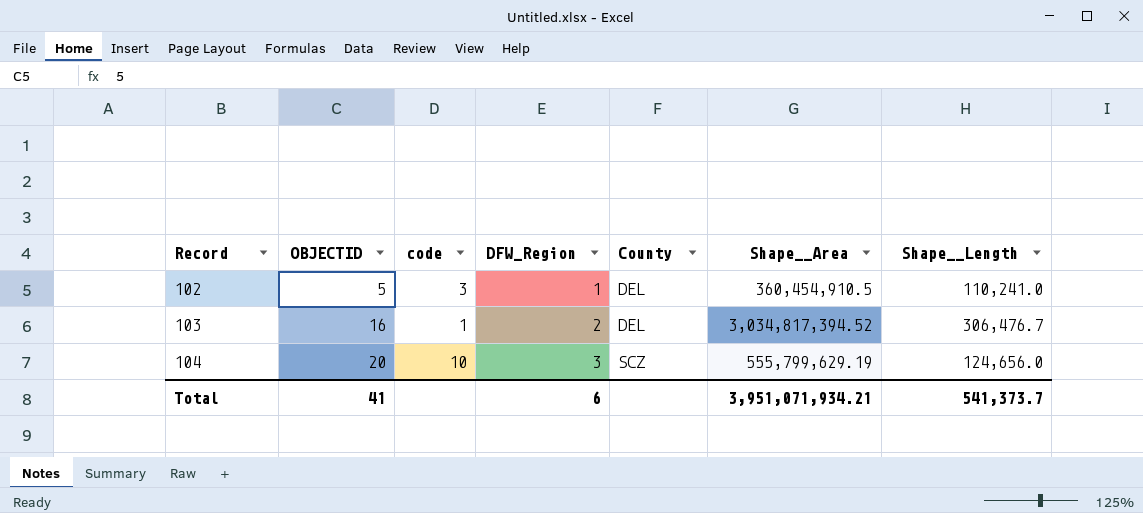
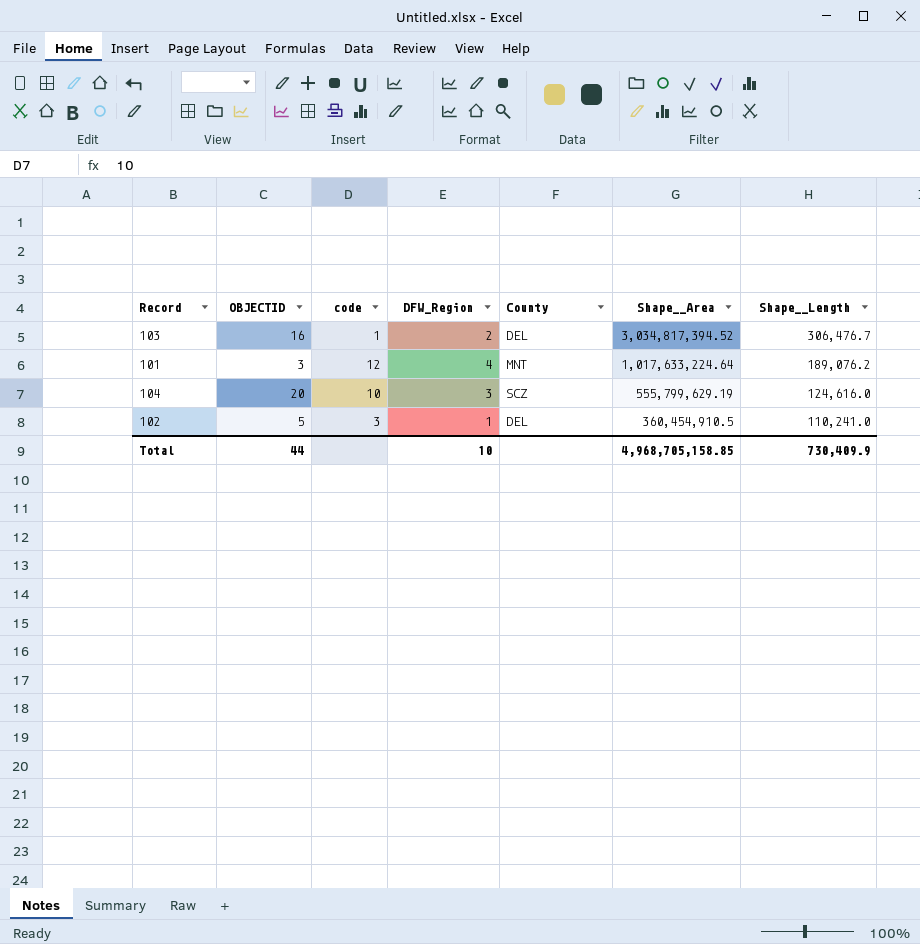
row order: Record ascending -> Shape__Area descending
row 101: none -> 3 | 12 | 4 | MNT | 1,017,633,224.64 | 189,076.2
104 | Shape__Length: 124,656.0 -> 124,616.0
Total | OBJECTID: 41 -> 44
Total | DFW_Region: 6 -> 10
Total | Shape__Area: 3,951,071,934.21 -> 4,968,705,158.85
Total | Shape__Length: 541,373.7 -> 730,409.9

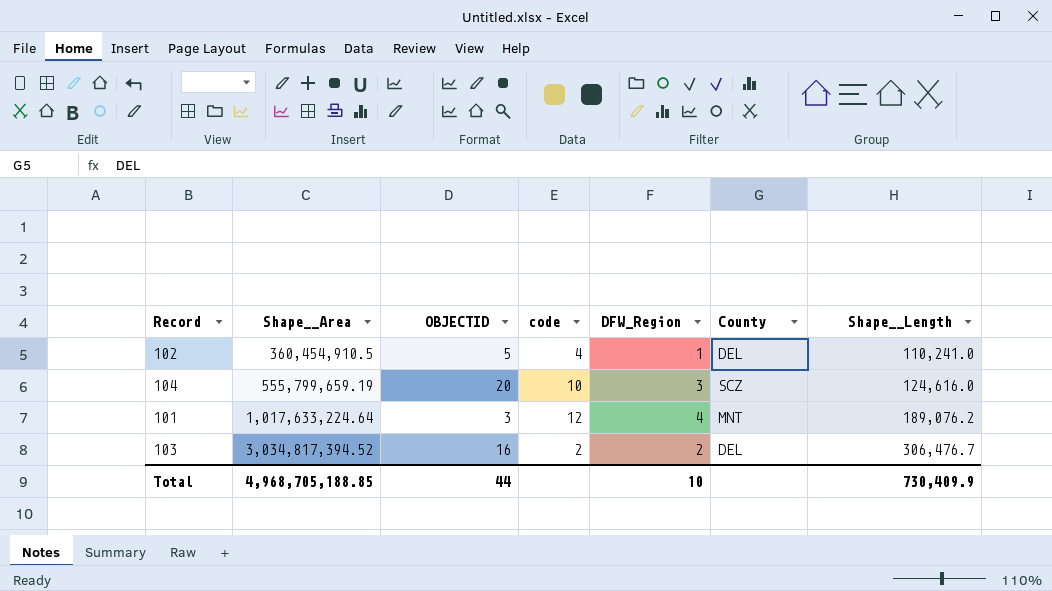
row order: Shape__Area descending -> Shape__Area ascending
column Shape__Area | position: 6 -> 2
102 | code: 3 -> 4
104 | Shape__Area: 555,799,629.19 -> 555,799,659.19
103 | code: 1 -> 2
Total | Shape__Area: 4,968,705,158.85 -> 4,968,705,188.85

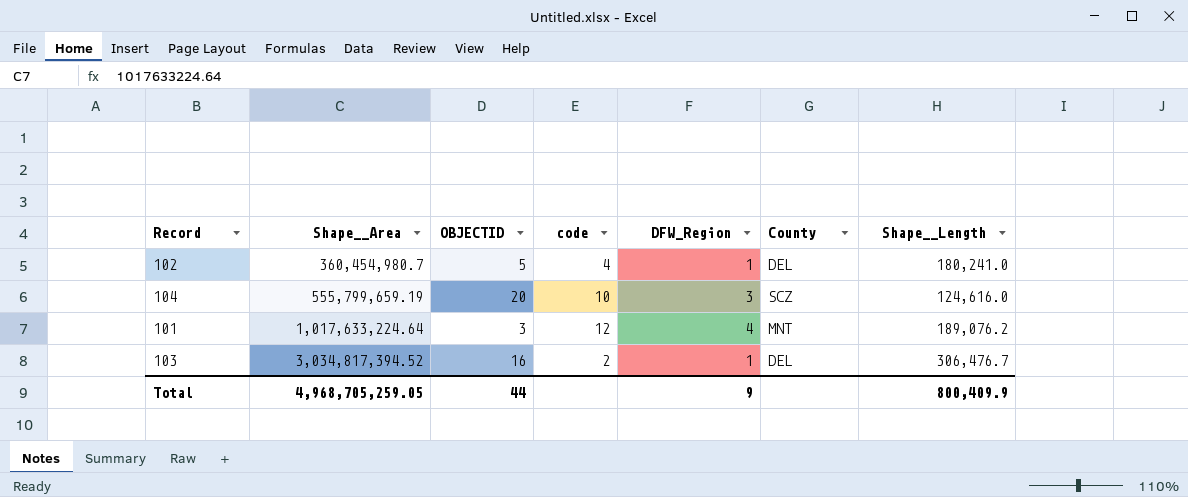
102 | Shape__Area: 360,454,910.5 -> 360,454,980.7
102 | Shape__Length: 110,241.0 -> 180,241.0
103 | DFW_Region: 2 -> 1
Total | Shape__Area: 4,968,705,188.85 -> 4,968,705,259.05
Total | DFW_Region: 10 -> 9
Total | Shape__Length: 730,409.9 -> 800,409.9

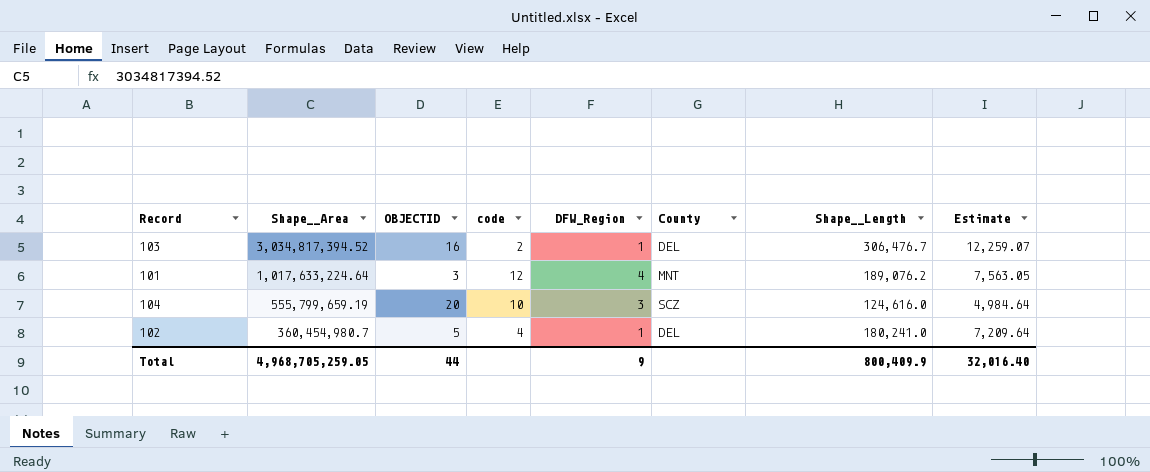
row order: Shape__Area ascending -> Shape__Area descending
column Estimate | formula: none -> [Shape__Length] * 0.04

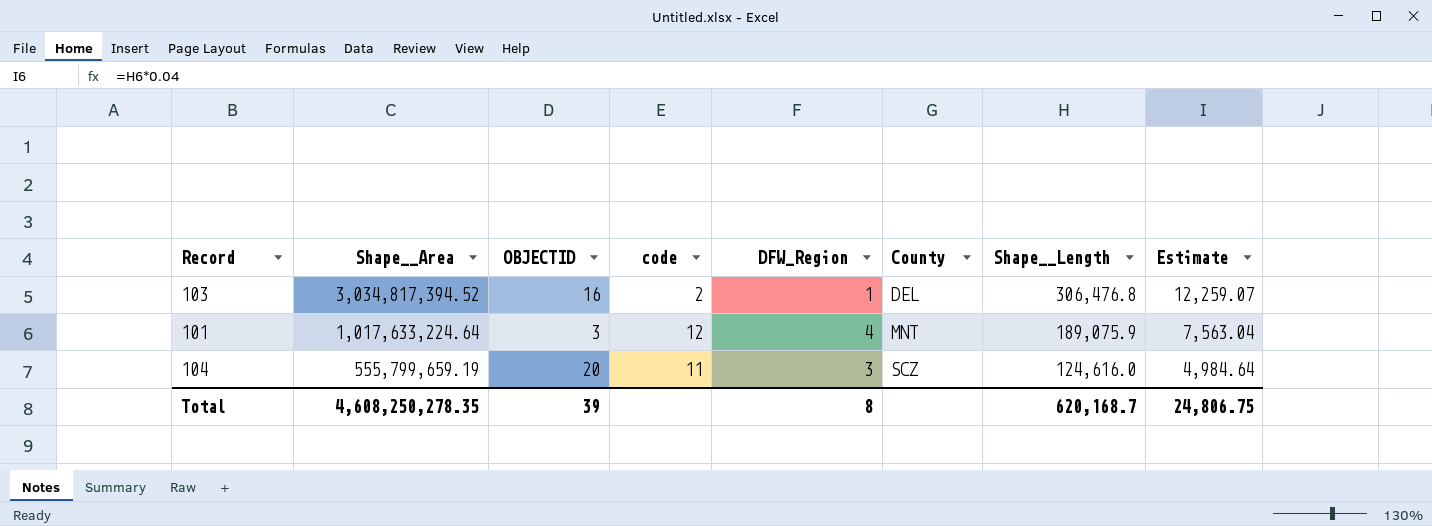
row 102: 360,454,980.7 | 5 | 4 | 1 | DEL | 180,241.0 | 7,209.64 -> none
103 | Shape__Length: 306,476.7 -> 306,476.8
101 | Shape__Length: 189,076.2 -> 189,075.9
101 | Estimate: 7,563.05 -> 7,563.04
104 | code: 10 -> 11
Total | Shape__Area: 4,968,705,259.05 -> 4,608,250,278.35
Total | OBJECTID: 44 -> 39
Total | DFW_Region: 9 -> 8
Total | Shape__Length: 800,409.9 -> 620,168.7
Total | Estimate: 32,016.40 -> 24,806.75

